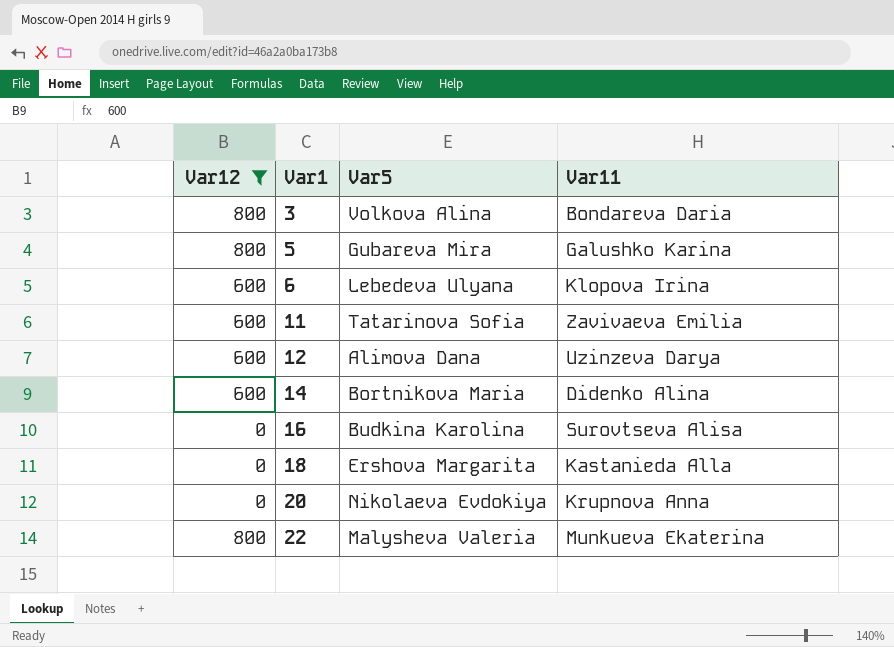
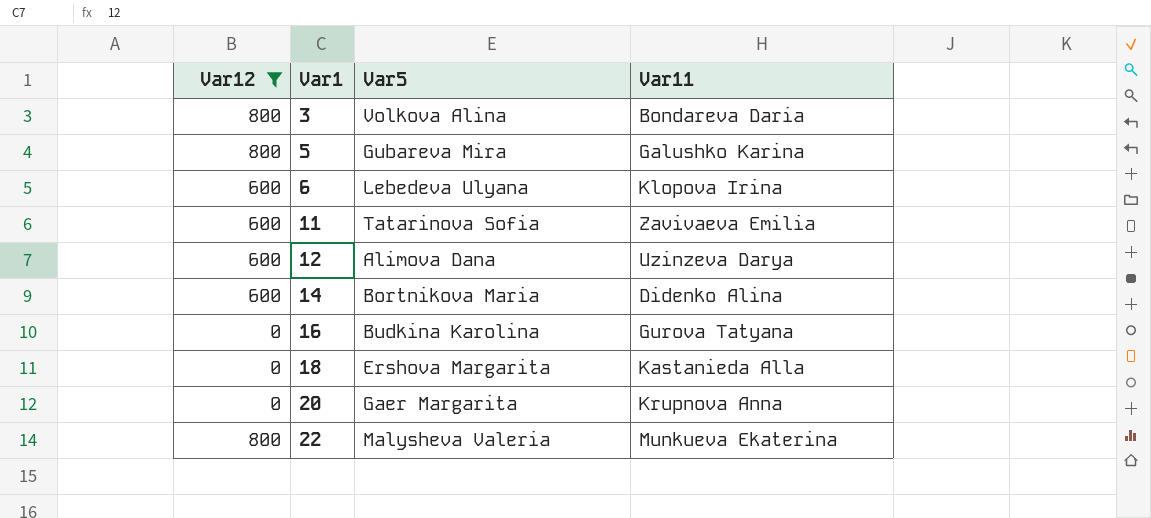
16 | Var11: Surovtseva Alisa -> Gurova Tatyana
20 | Var5: Nikolaeva Evdokiya -> Gaer Margarita

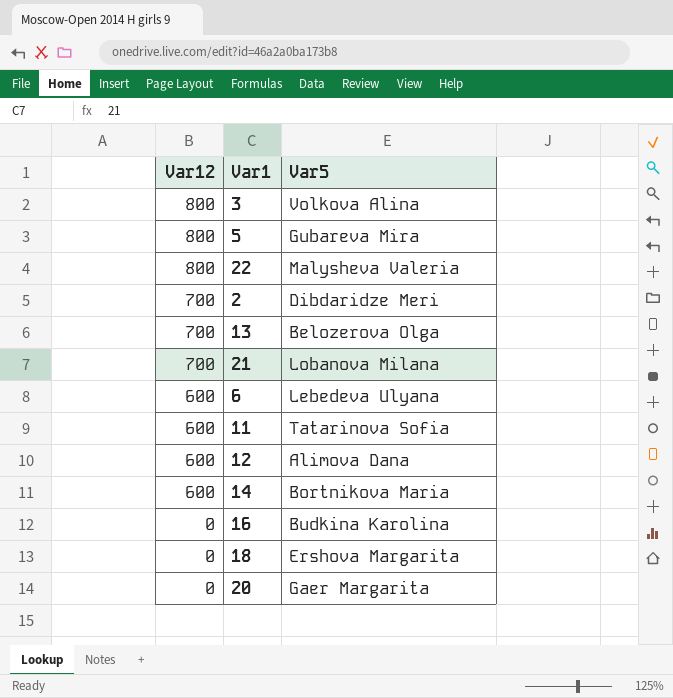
filter: Var12 != 700 -> none
row order: Var1 ascending -> Var12 descending
column Var11 | position: 4 -> none

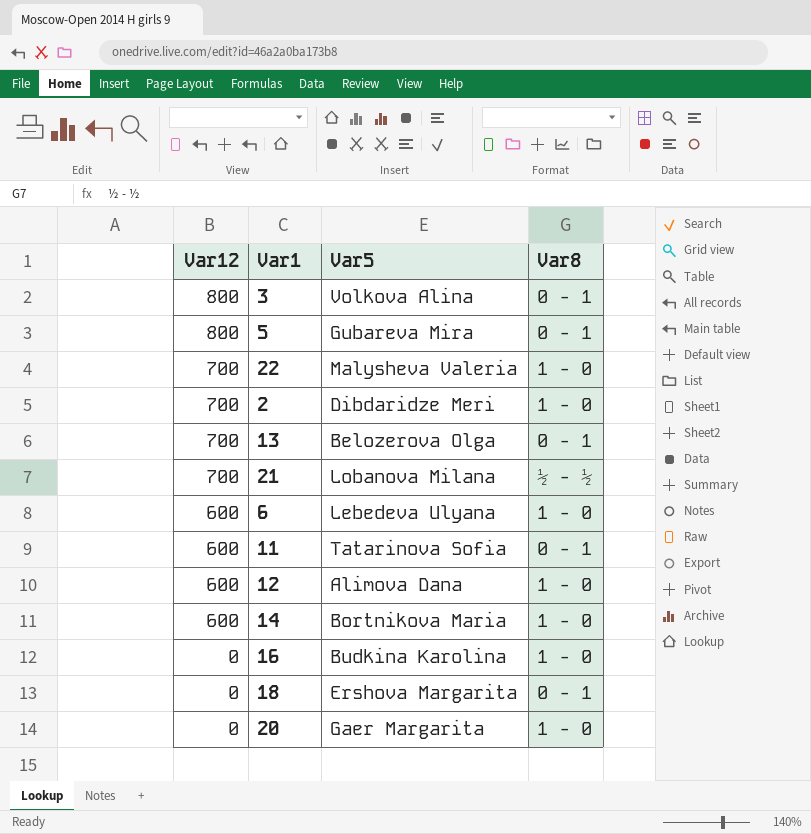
column Var8 | position: none -> 4
22 | Var12: 800 -> 700

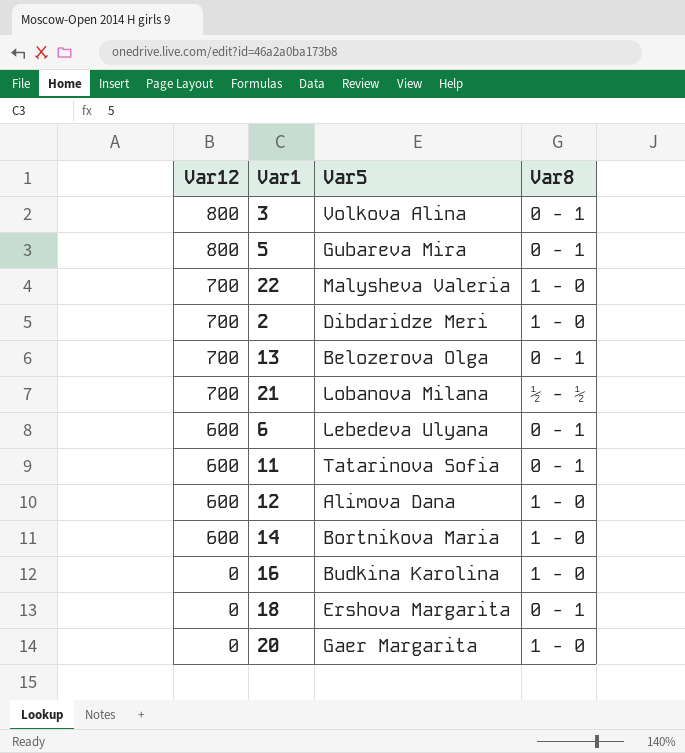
6 | Var8: 1 - 0 -> 0 - 1

